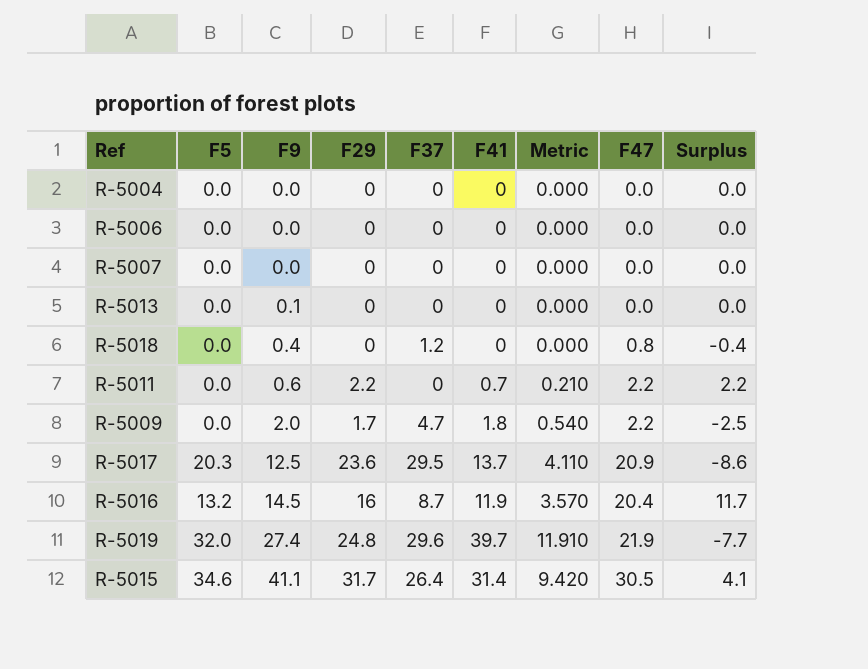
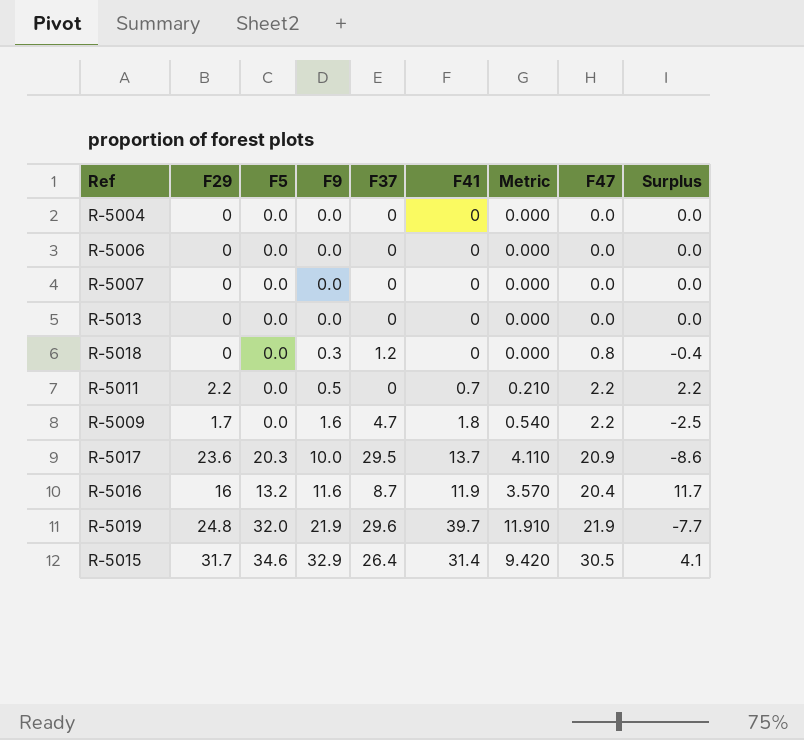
column F29 | position: 4 -> 2
R-5013 | F9: 0.1 -> 0.0
R-5018 | F9: 0.4 -> 0.3
R-5011 | F9: 0.6 -> 0.5
R-5009 | F9: 2.0 -> 1.6
R-5017 | F9: 12.5 -> 10.0
R-5016 | F9: 14.5 -> 11.6
R-5019 | F9: 27.4 -> 21.9
R-5015 | F9: 41.1 -> 32.9

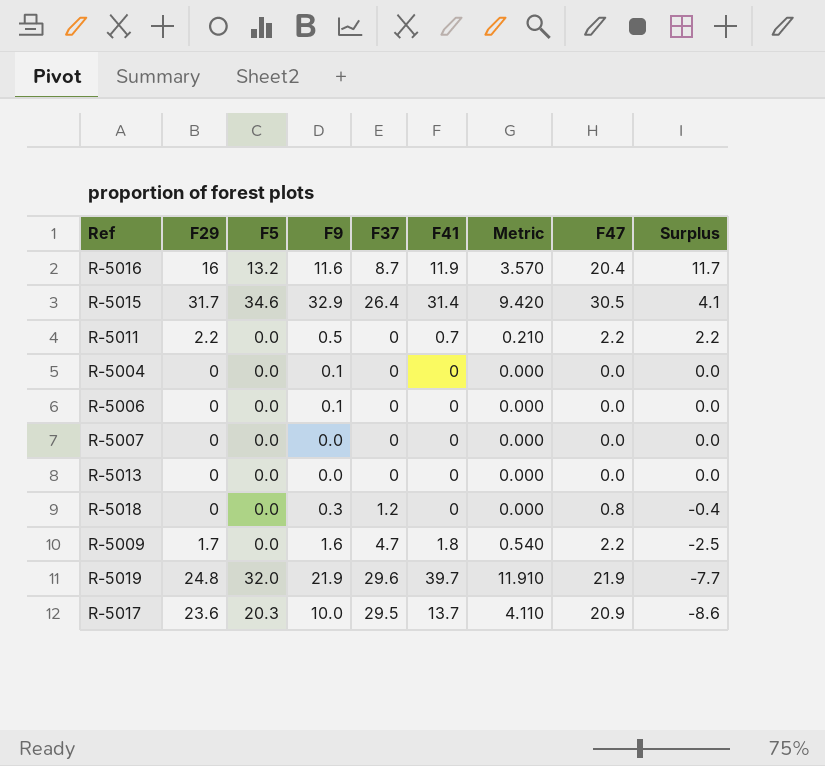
row order: F9 ascending -> Surplus descending
R-5004 | F9: 0.0 -> 0.1
R-5006 | F9: 0.0 -> 0.1

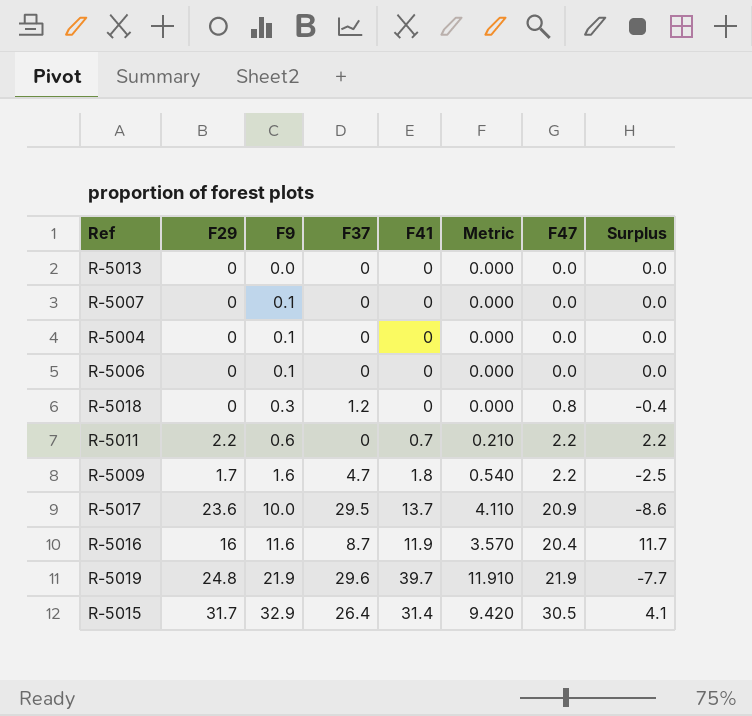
row order: Surplus descending -> F9 ascending
column F5 | position: 3 -> none
R-5007 | F9: 0.0 -> 0.1
R-5011 | F9: 0.5 -> 0.6

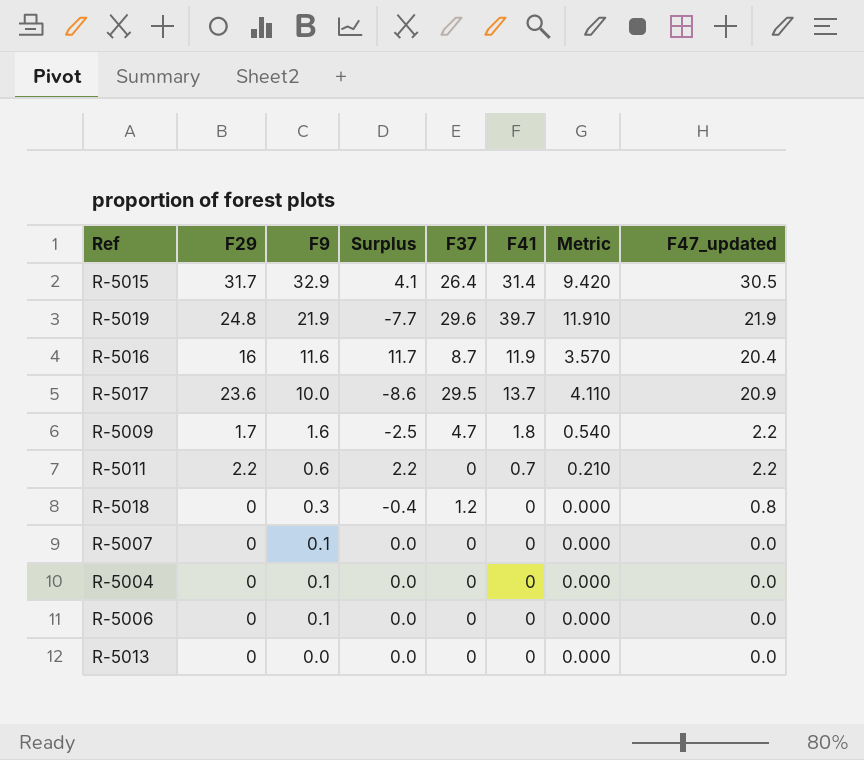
row order: F9 ascending -> F9 descending
column Surplus | position: 8 -> 4
column name: F47 -> F47_updated

